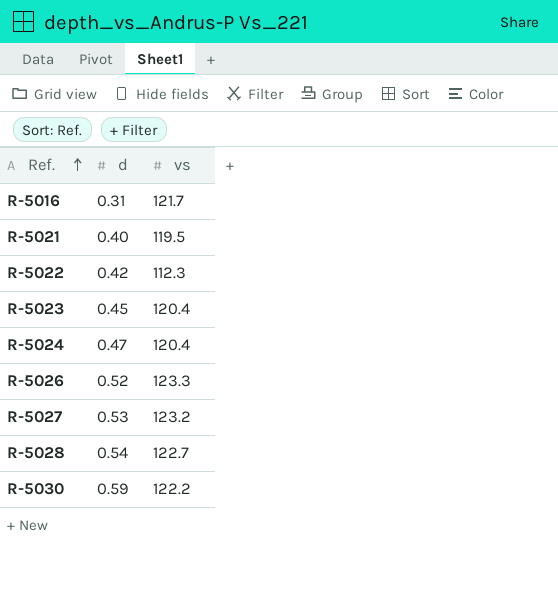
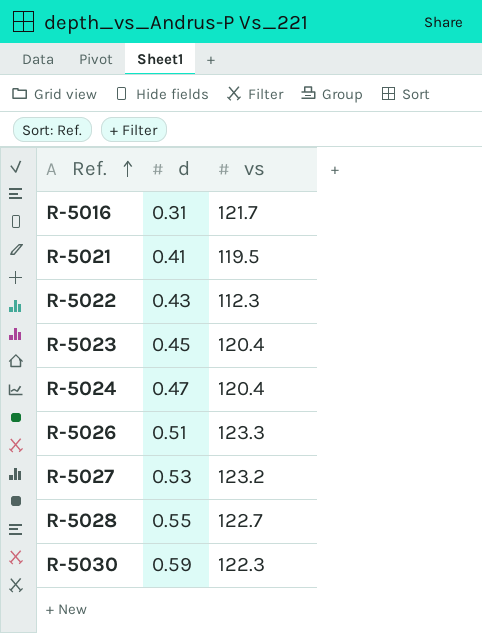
R-5021 | d: 0.40 -> 0.41
R-5022 | d: 0.42 -> 0.43
R-5026 | d: 0.52 -> 0.51
R-5028 | d: 0.54 -> 0.55
R-5030 | vs: 122.2 -> 122.3

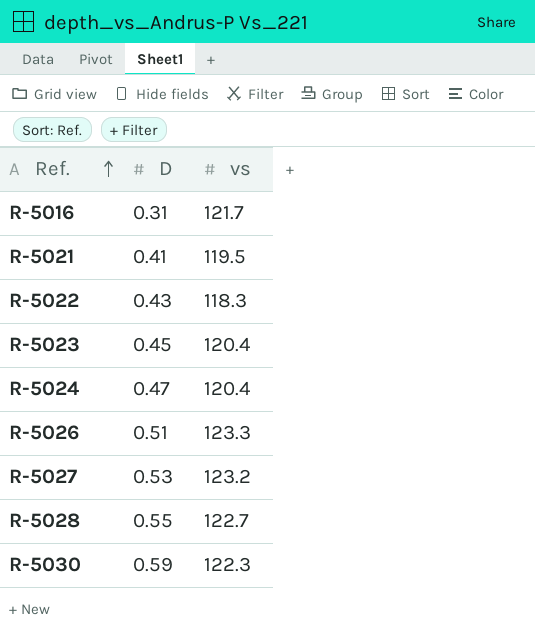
column name: d -> D
R-5022 | vs: 112.3 -> 118.3

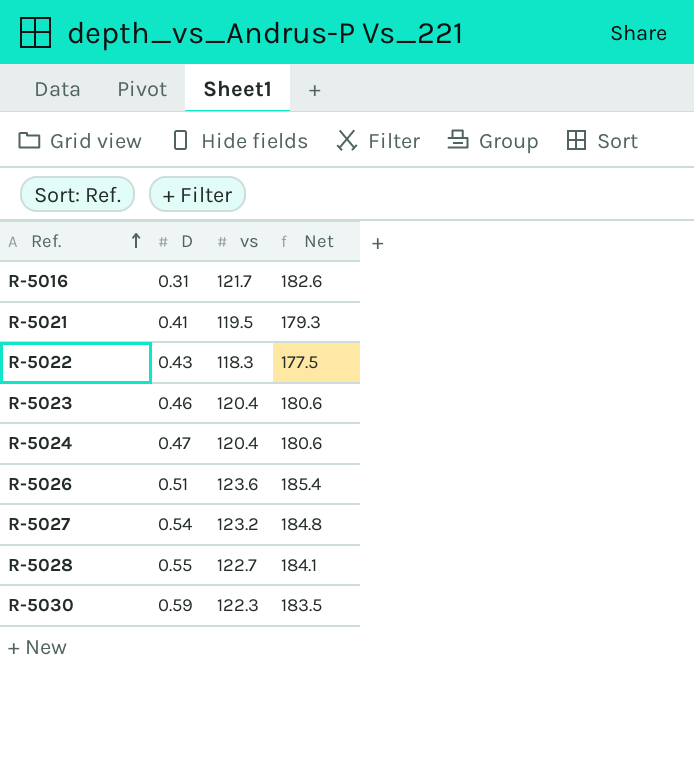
column Net | formula: none -> [vs] * 1.5
R-5023 | D: 0.45 -> 0.46
R-5026 | vs: 123.3 -> 123.6
R-5027 | D: 0.53 -> 0.54

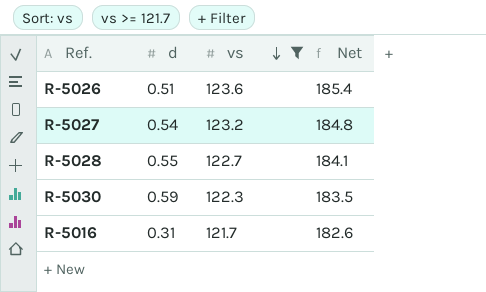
filter: none -> vs >= 121.7
row order: Ref. ascending -> vs descending
column name: D -> d

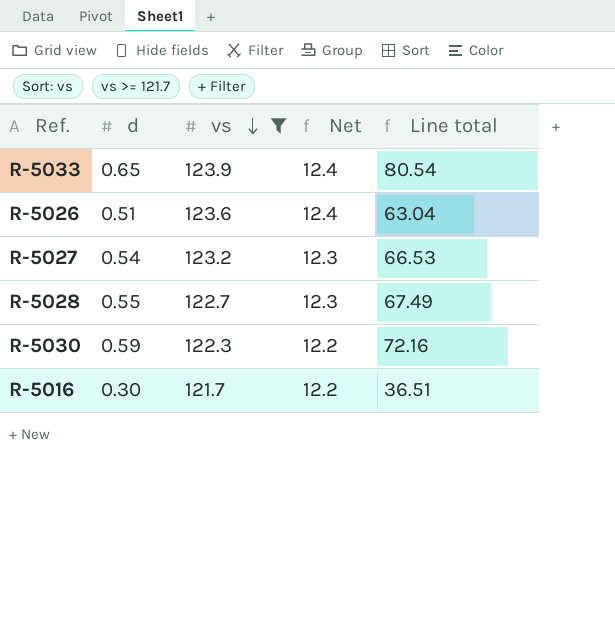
column Net | formula: [vs] * 1.5 -> [vs] * 0.1
column Line total | formula: none -> [d] * [vs]
row R-5033: none -> 0.65 | 123.9 | 12.4 | 80.54
R-5016 | d: 0.31 -> 0.30

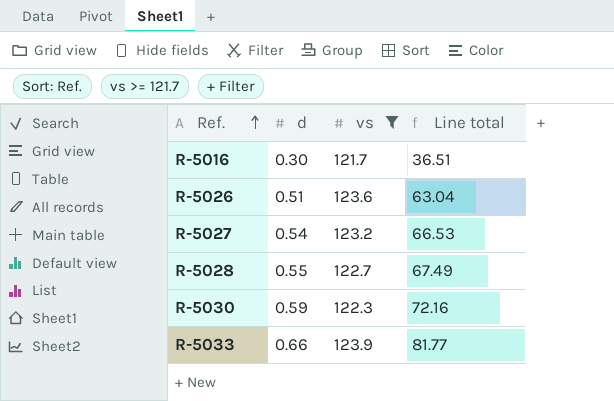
row order: vs descending -> Ref. ascending
column Net | formula: [vs] * 0.1 -> none
R-5033 | d: 0.65 -> 0.66
R-5033 | Line total: 80.54 -> 81.77

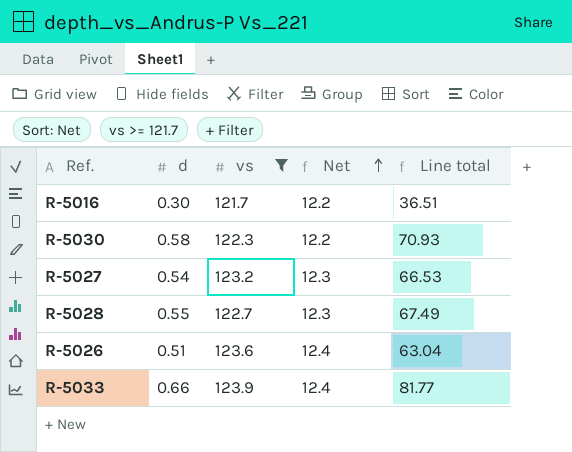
row order: Ref. ascending -> Net ascending
column Net | formula: none -> [vs] * 0.1
R-5030 | d: 0.59 -> 0.58
R-5030 | Line total: 72.16 -> 70.93

